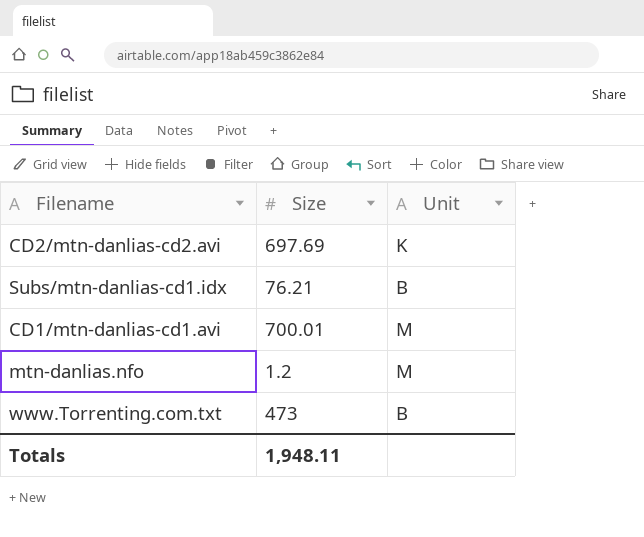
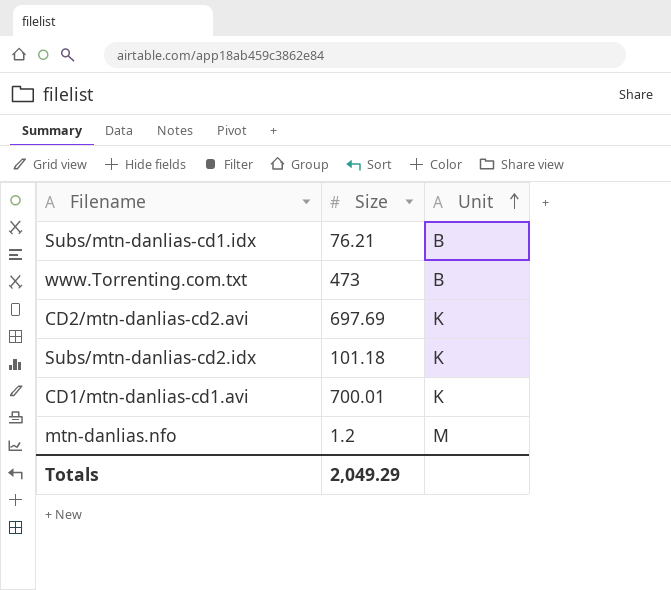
row order: none -> Unit ascending
row Subs/mtn-danlias-cd2.idx: none -> 101.18 | K
CD1/mtn-danlias-cd1.avi | Unit: M -> K
Totals | Size: 1,948.11 -> 2,049.29

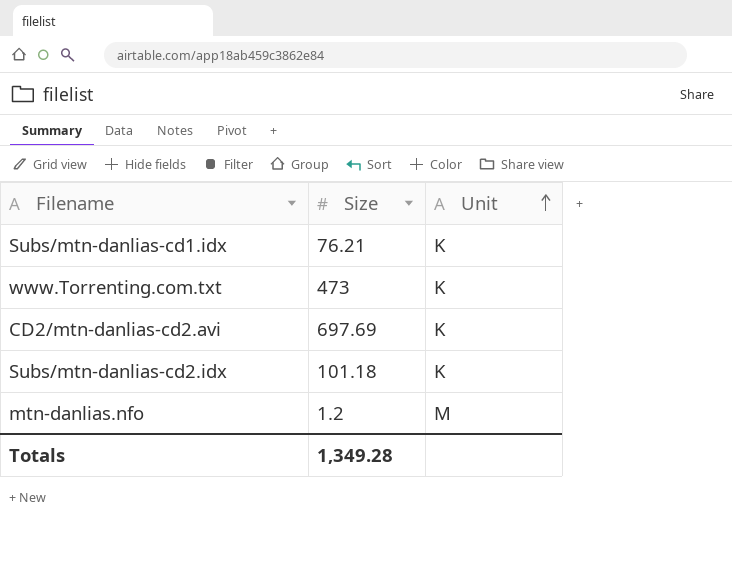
row CD1/mtn-danlias-cd1.avi: 700.01 | K -> none
Subs/mtn-danlias-cd1.idx | Unit: B -> K
www.Torrenting.com.txt | Unit: B -> K
Totals | Size: 2,049.29 -> 1,349.28

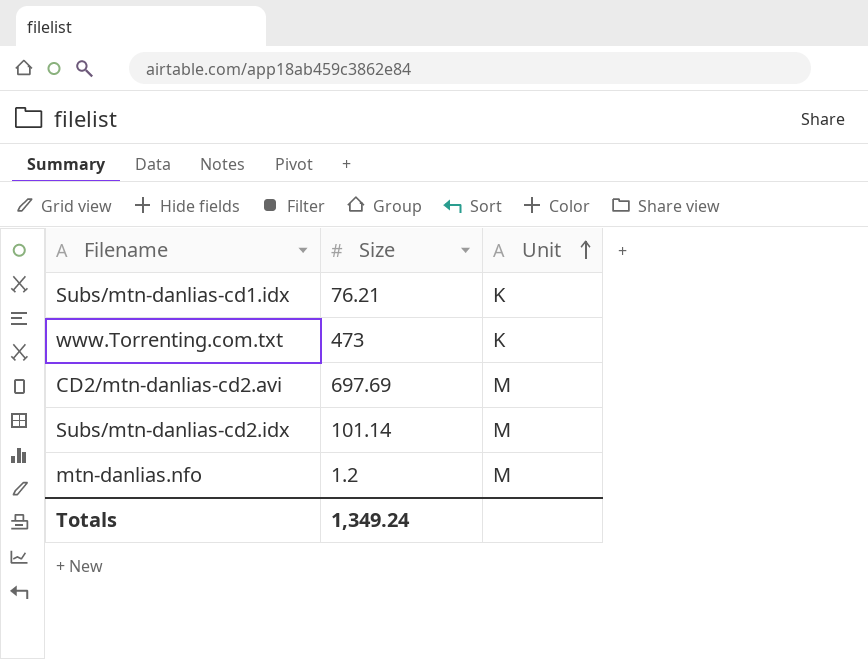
CD2/mtn-danlias-cd2.avi | Unit: K -> M
Subs/mtn-danlias-cd2.idx | Size: 101.18 -> 101.14
Subs/mtn-danlias-cd2.idx | Unit: K -> M
Totals | Size: 1,349.28 -> 1,349.24

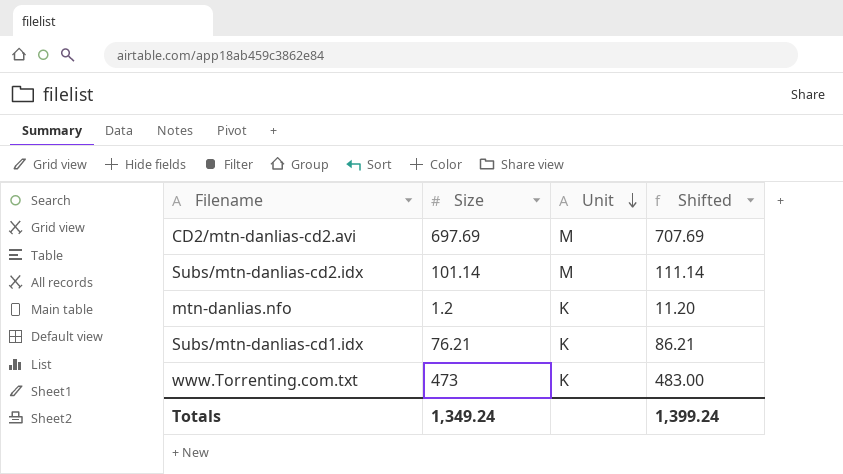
row order: Unit ascending -> Unit descending
column Shifted | formula: none -> [Size] + 10
mtn-danlias.nfo | Unit: M -> K

